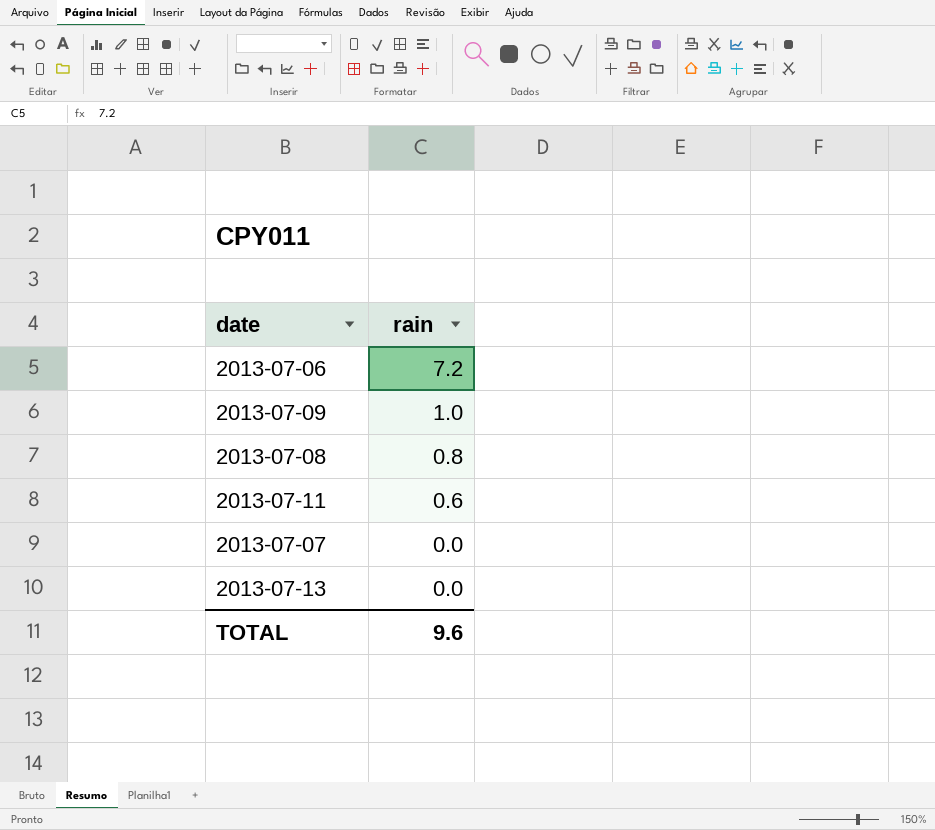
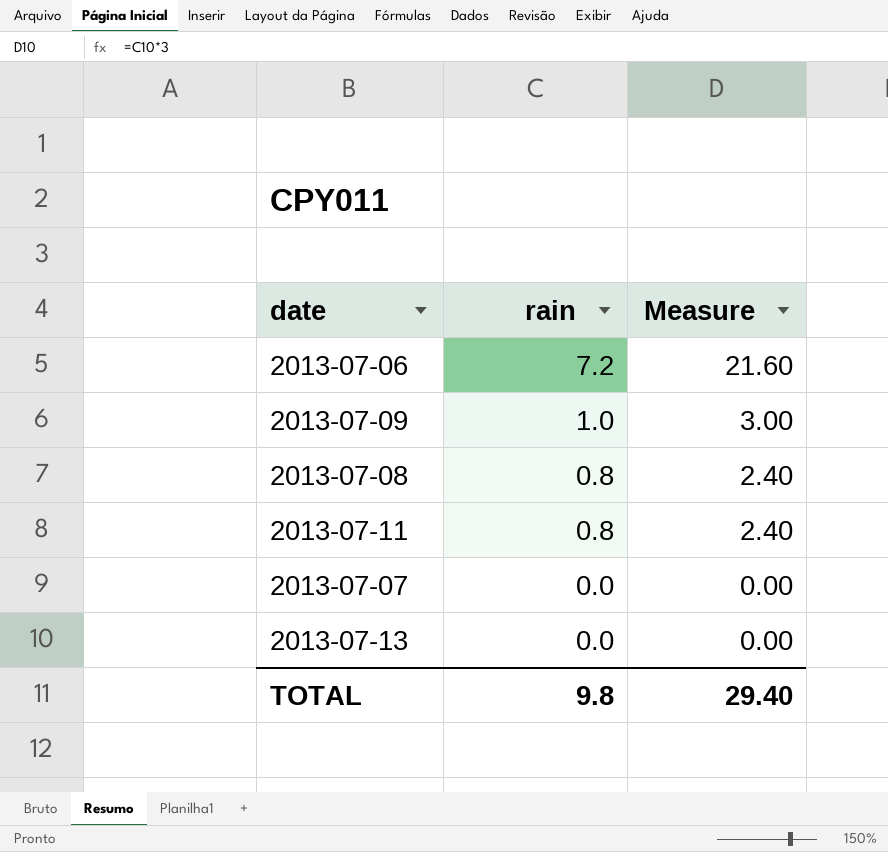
column Measure | formula: none -> [rain] * 3
2013-07-11 | rain: 0.6 -> 0.8
TOTAL | rain: 9.6 -> 9.8

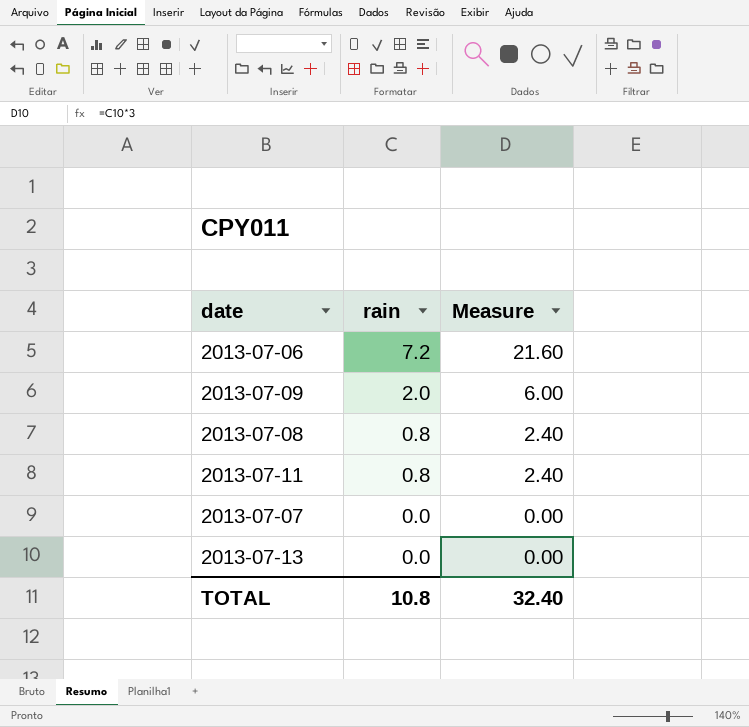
2013-07-09 | rain: 1.0 -> 2.0
2013-07-09 | Measure: 3.00 -> 6.00
TOTAL | rain: 9.8 -> 10.8
TOTAL | Measure: 29.40 -> 32.40

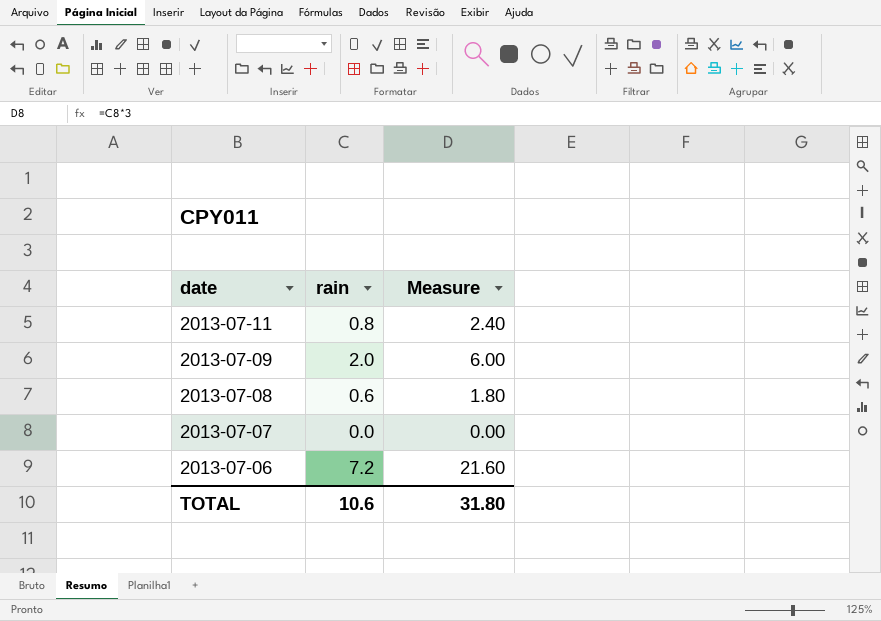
row order: rain descending -> date descending
row 2013-07-13: 0.0 | 0.00 -> none
2013-07-08 | rain: 0.8 -> 0.6
2013-07-08 | Measure: 2.40 -> 1.80
TOTAL | rain: 10.8 -> 10.6
TOTAL | Measure: 32.40 -> 31.80

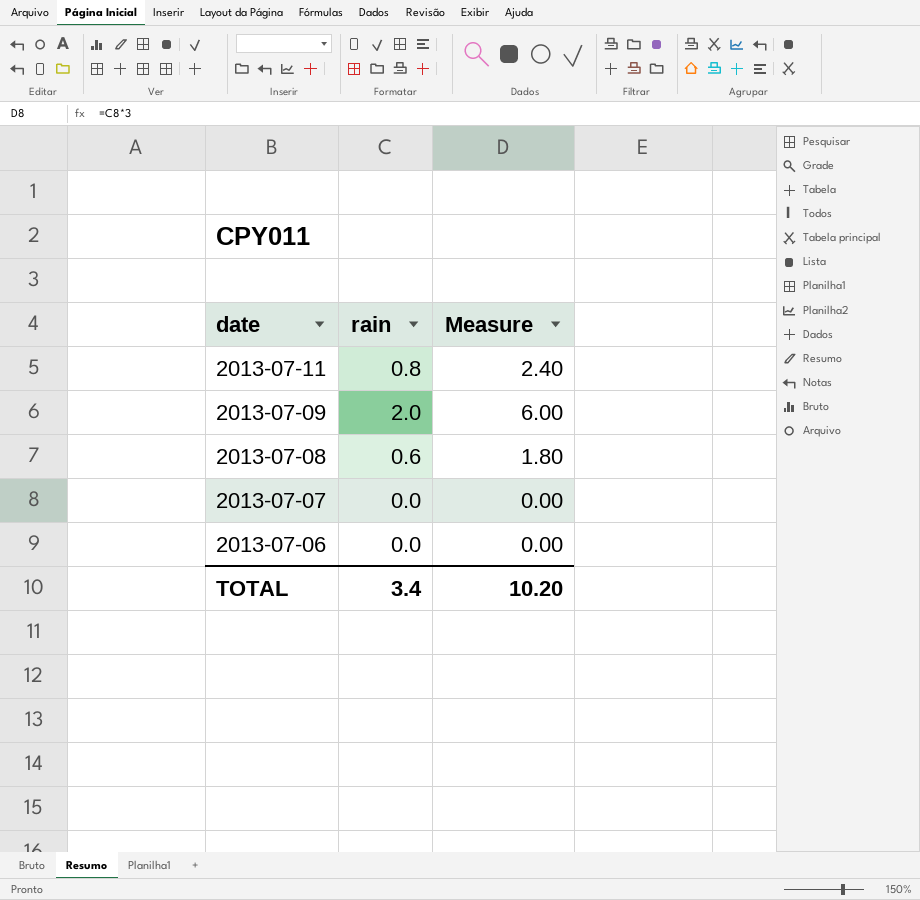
2013-07-06 | rain: 7.2 -> 0.0
2013-07-06 | Measure: 21.60 -> 0.00
TOTAL | rain: 10.6 -> 3.4
TOTAL | Measure: 31.80 -> 10.20

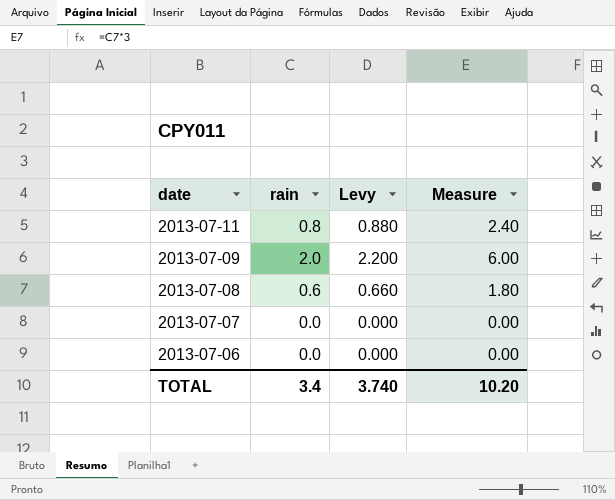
column Levy | formula: none -> [rain] * 1.1

